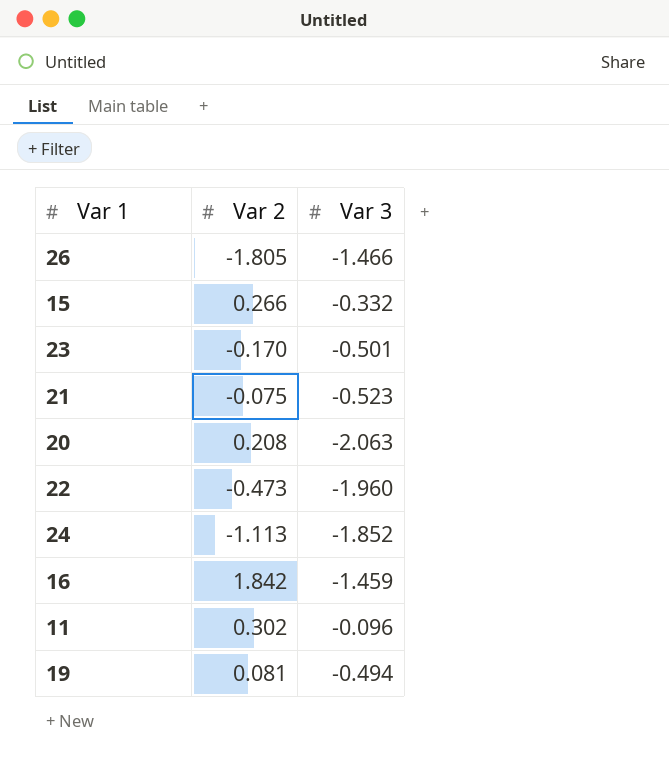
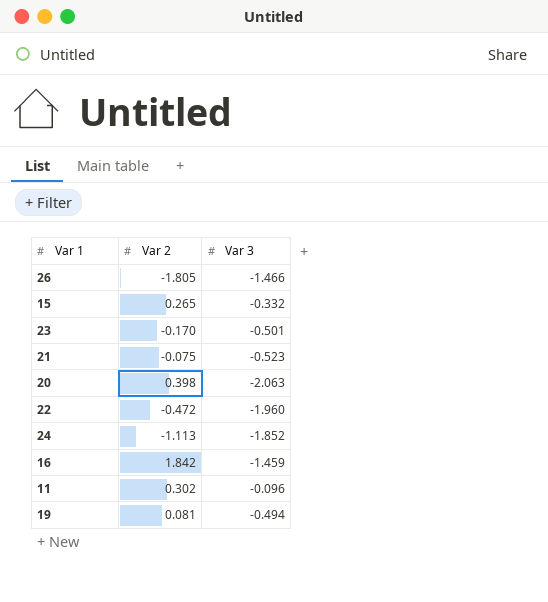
15 | Var 2: 0.266 -> 0.265
20 | Var 2: 0.208 -> 0.398
22 | Var 2: -0.473 -> -0.472

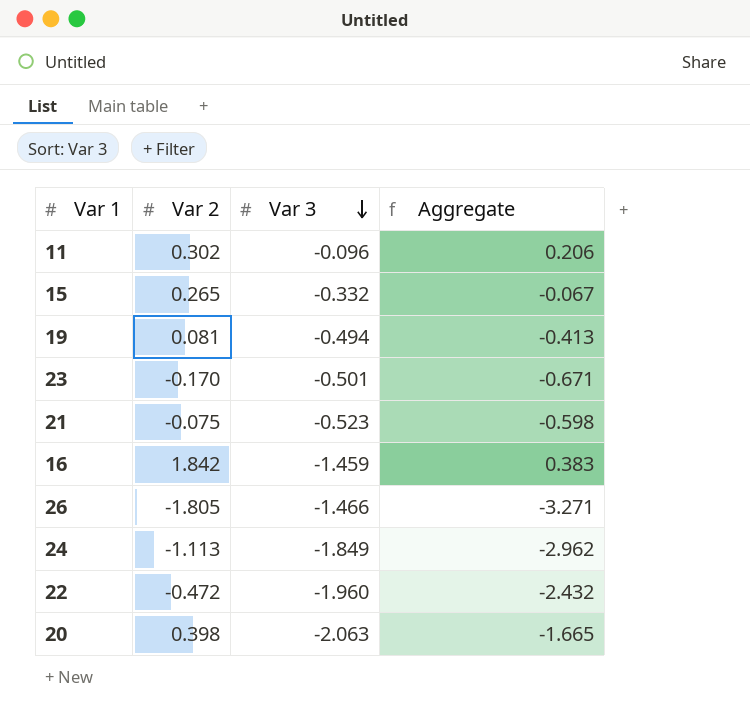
row order: none -> Var 3 descending
column Aggregate | formula: none -> [Var 2] + [Var 3]
24 | Var 3: -1.852 -> -1.849

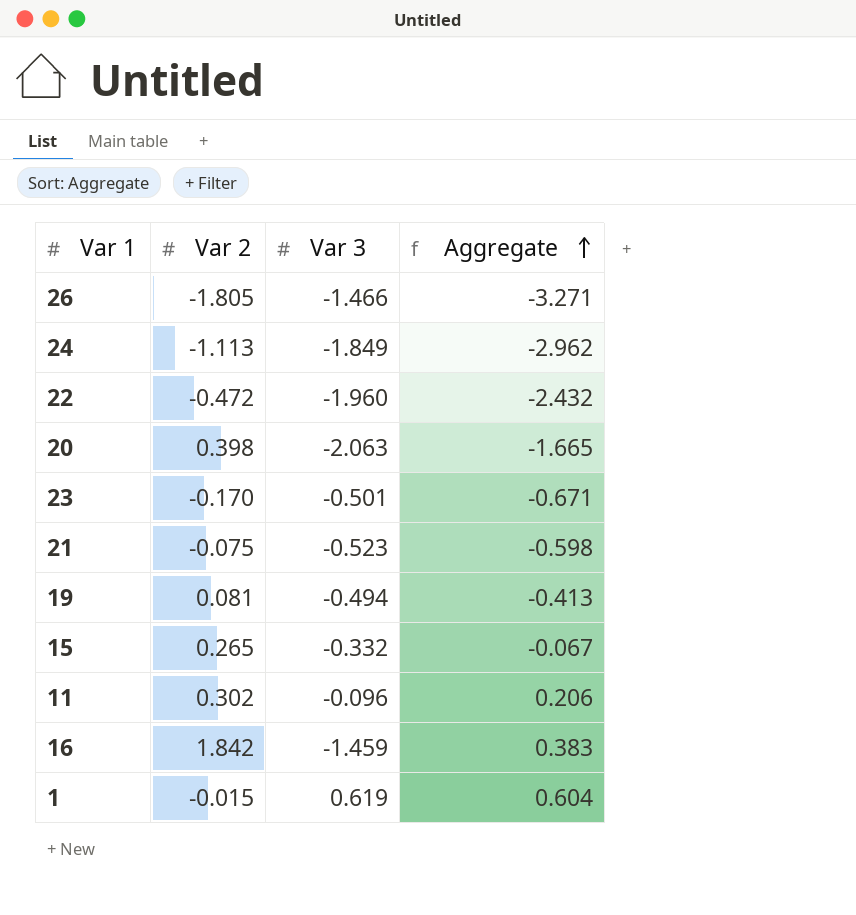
row order: Var 3 descending -> Aggregate ascending
row 1: none -> -0.015 | 0.619 | 0.604

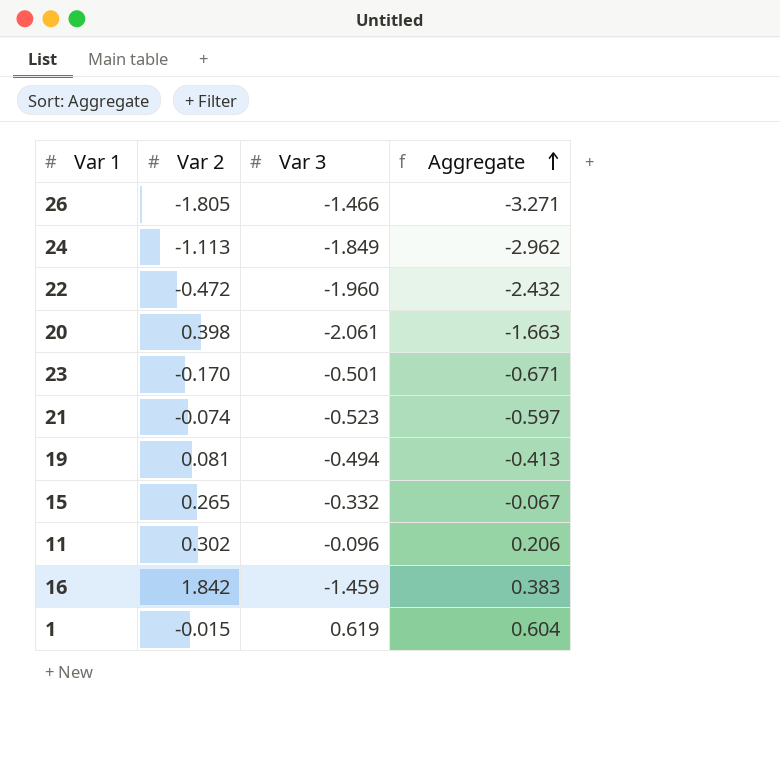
20 | Var 3: -2.063 -> -2.061
20 | Aggregate: -1.665 -> -1.663
21 | Var 2: -0.075 -> -0.074
21 | Aggregate: -0.598 -> -0.597

